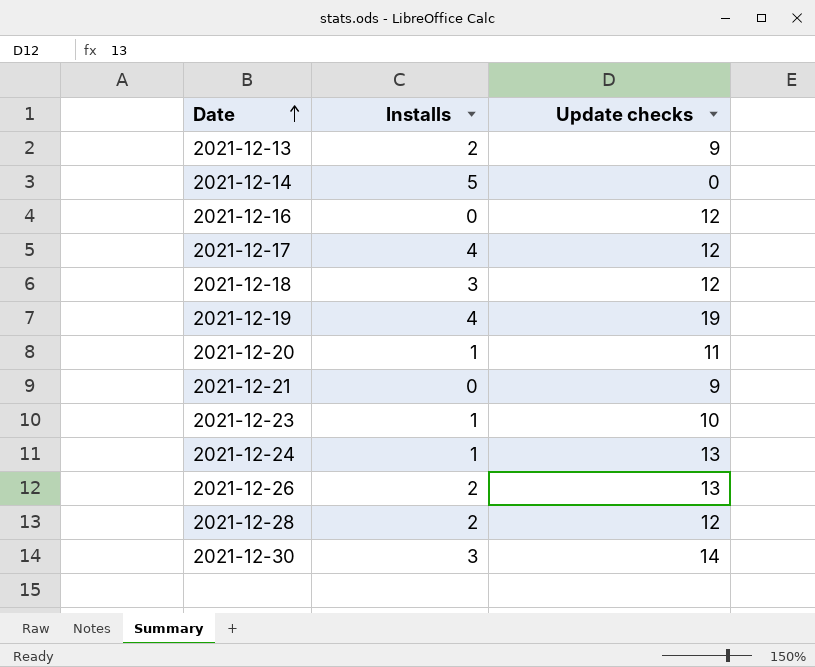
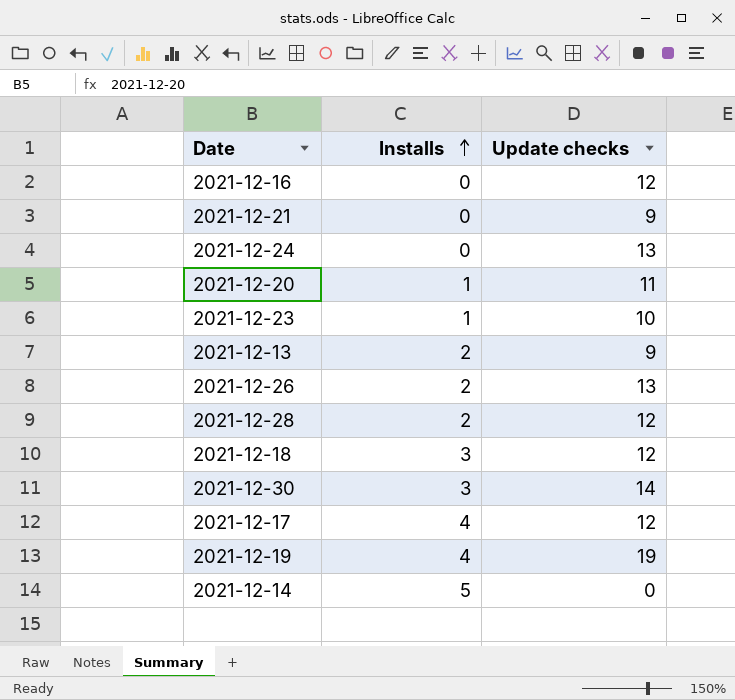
row order: Date ascending -> Installs ascending
2021-12-24 | Installs: 1 -> 0

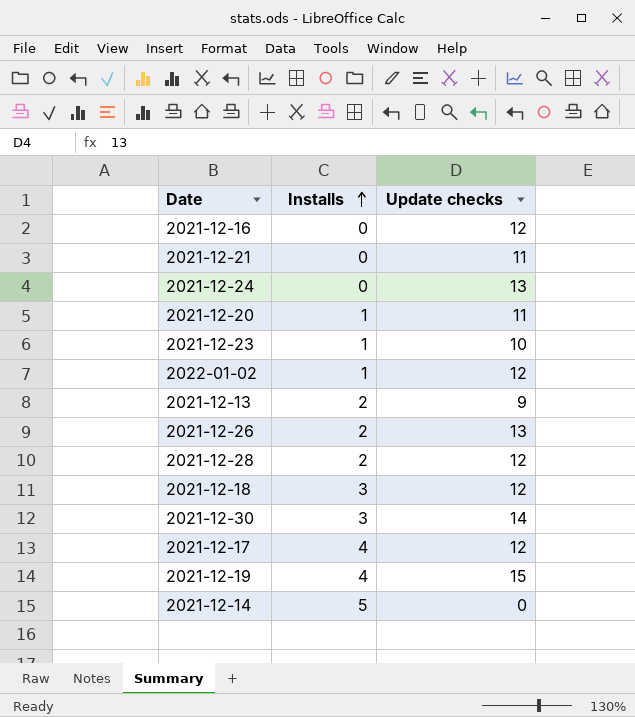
2021-12-21 | Update checks: 9 -> 11
row 2022-01-02: none -> 1 | 12
2021-12-19 | Update checks: 19 -> 15

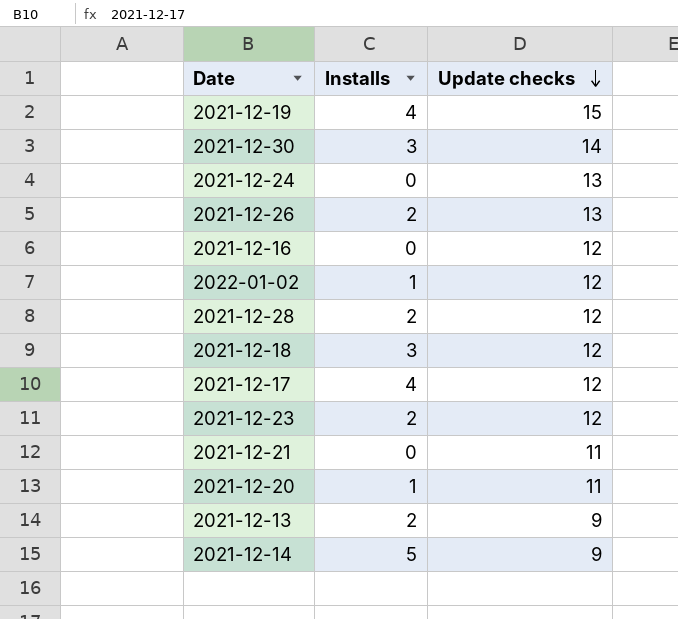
row order: Installs ascending -> Update checks descending
2021-12-23 | Installs: 1 -> 2
2021-12-23 | Update checks: 10 -> 12
2021-12-14 | Update checks: 0 -> 9

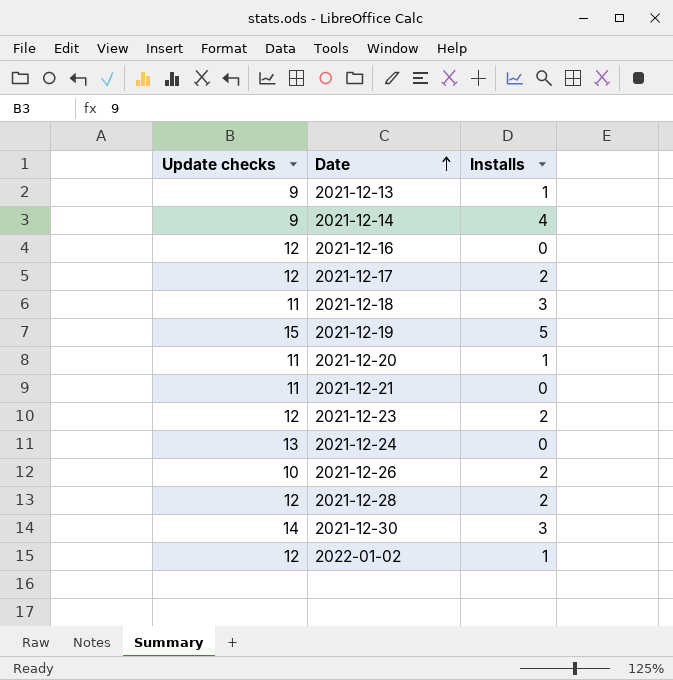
row order: Update checks descending -> Date ascending
column Update checks | position: 3 -> 1
2021-12-13 | Installs: 2 -> 1
2021-12-14 | Installs: 5 -> 4
2021-12-17 | Installs: 4 -> 2
2021-12-18 | Update checks: 12 -> 11
2021-12-19 | Installs: 4 -> 5
2021-12-26 | Update checks: 13 -> 10

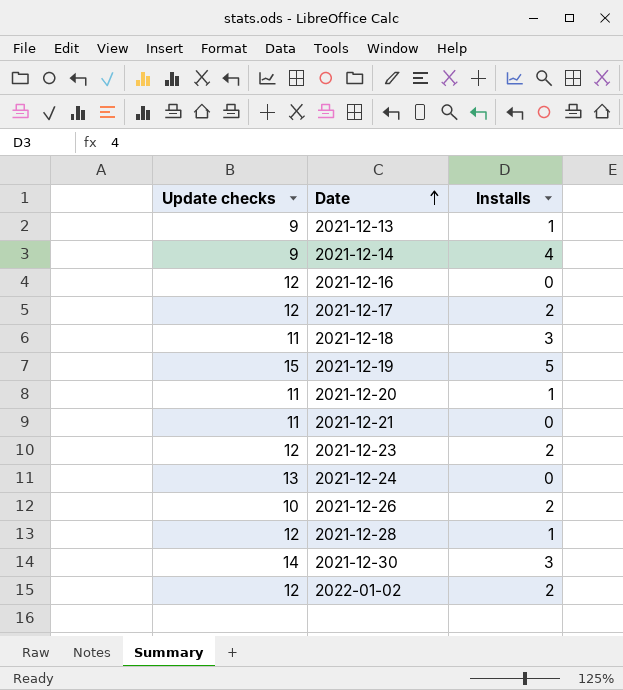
2021-12-28 | Installs: 2 -> 1
2022-01-02 | Installs: 1 -> 2

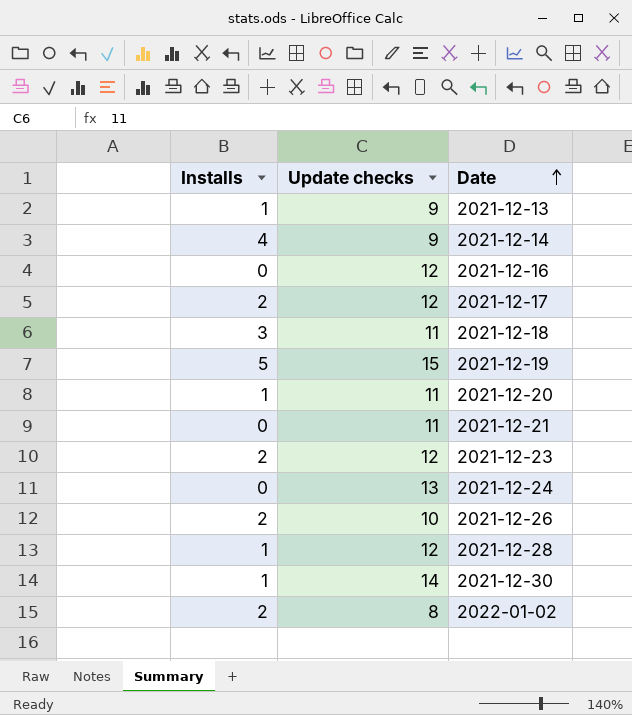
column Installs | position: 3 -> 1
2021-12-30 | Installs: 3 -> 1
2022-01-02 | Update checks: 12 -> 8

